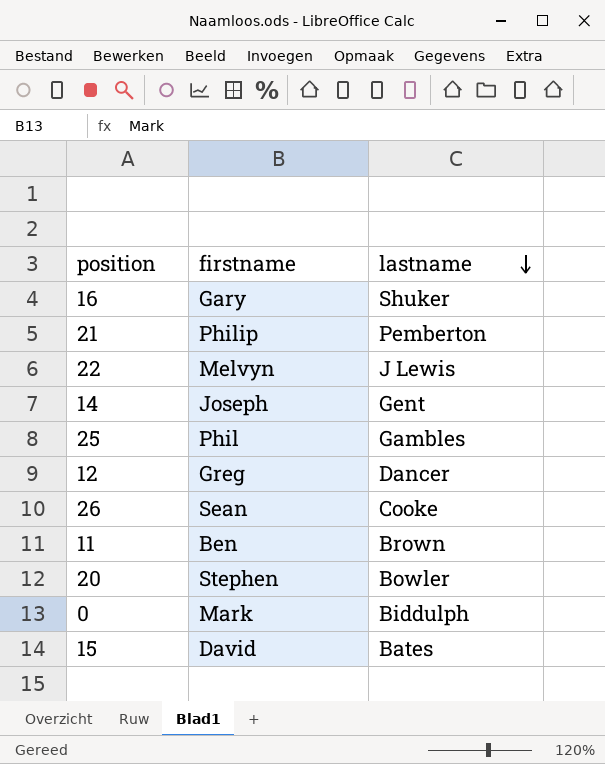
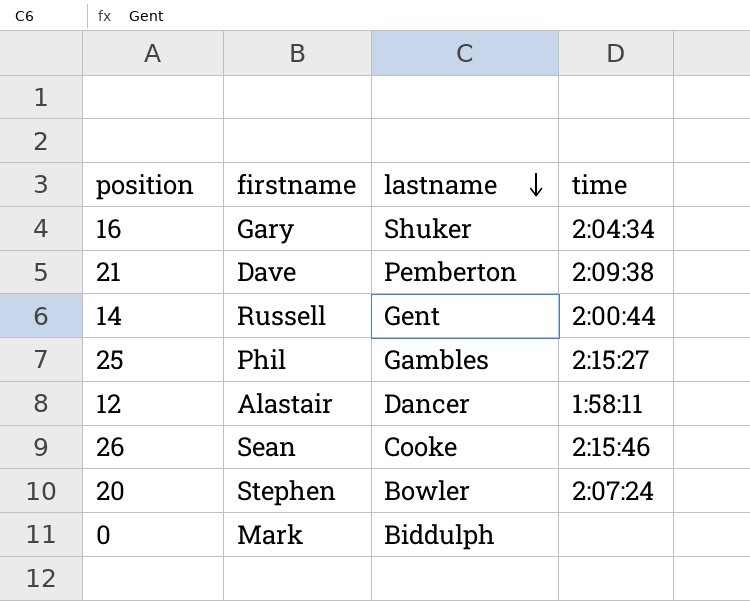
column time | position: none -> 4
row 22: Melvyn | J Lewis -> none
row 11: Ben | Brown -> none
row 15: David | Bates -> none
21 | firstname: Philip -> Dave
14 | firstname: Joseph -> Russell
12 | firstname: Greg -> Alastair

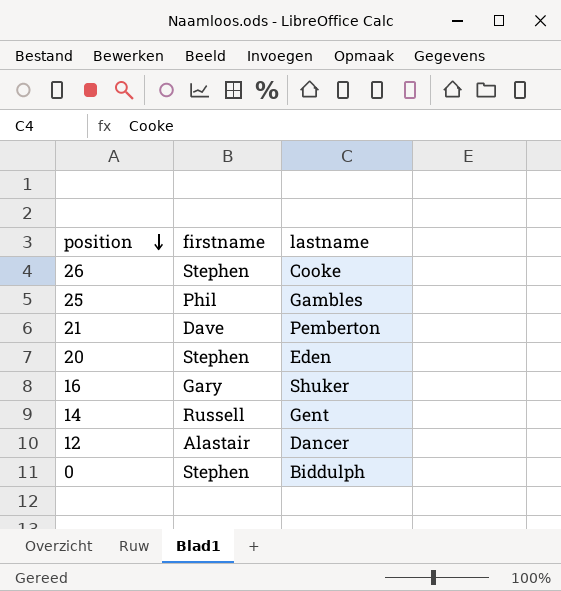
row order: lastname descending -> position descending
column time | position: 4 -> none
26 | firstname: Sean -> Stephen
20 | lastname: Bowler -> Eden
0 | firstname: Mark -> Stephen

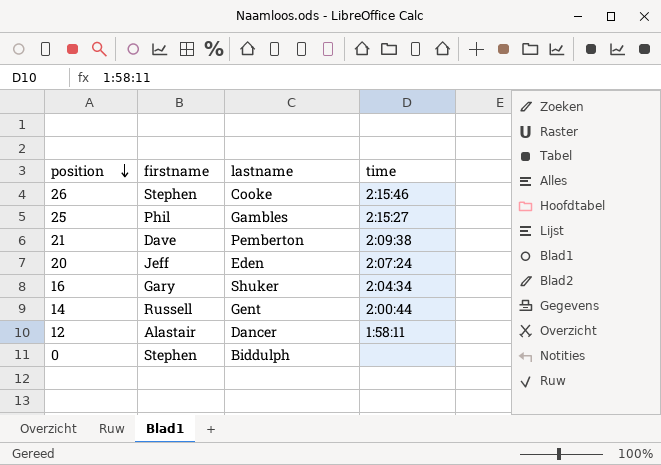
column time | position: none -> 4
20 | firstname: Stephen -> Jeff

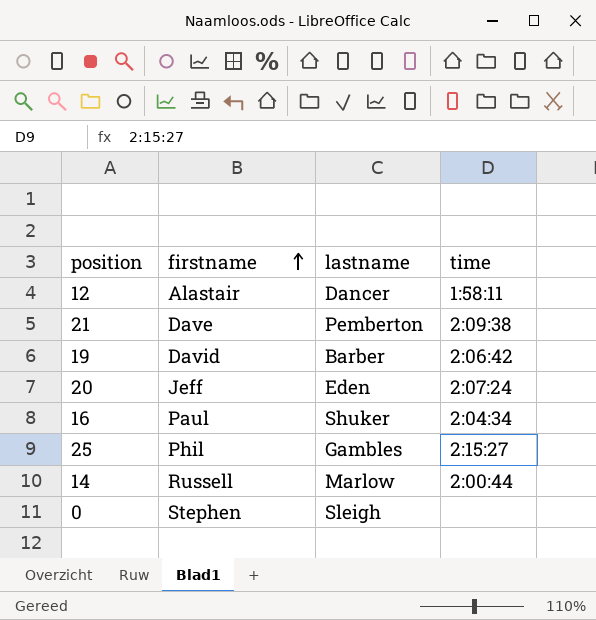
row order: position descending -> firstname ascending
row 26: Stephen | Cooke | 2:15:46 -> none
row 19: none -> David | Barber | 2:06:42
16 | firstname: Gary -> Paul
14 | lastname: Gent -> Marlow
0 | lastname: Biddulph -> Sleigh

